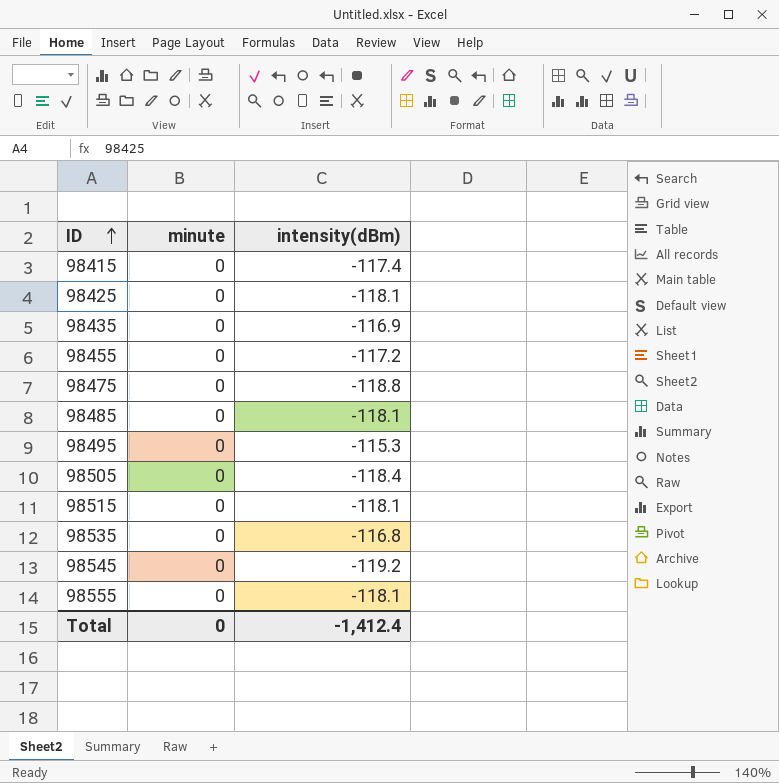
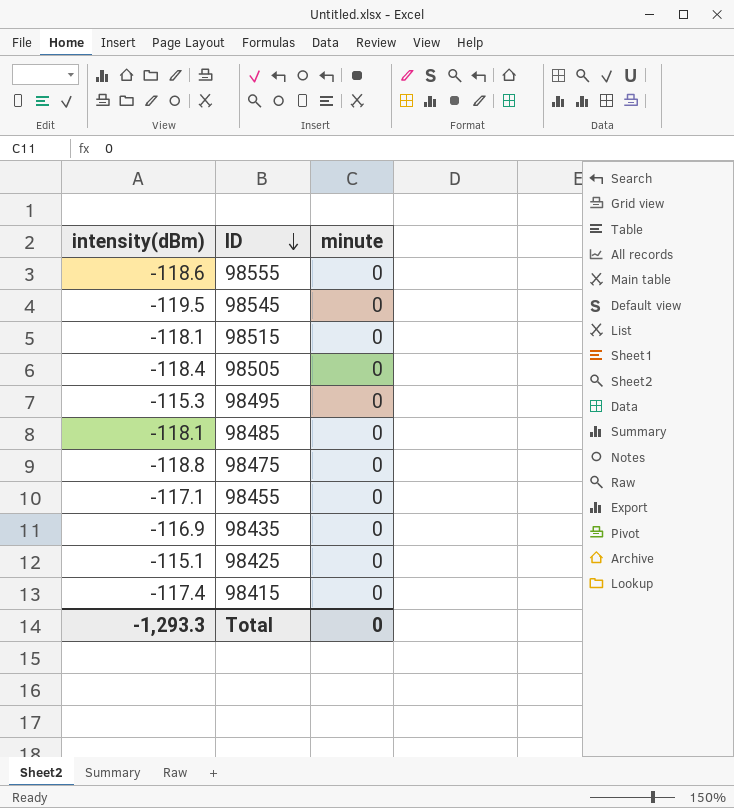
row order: ID ascending -> ID descending
column intensity(dBm) | position: 3 -> 1
row 98535: 0 | -116.8 -> none
98555 | intensity(dBm): -118.1 -> -118.6
98545 | intensity(dBm): -119.2 -> -119.5
98455 | intensity(dBm): -117.2 -> -117.1
98425 | intensity(dBm): -118.1 -> -115.1
Total | intensity(dBm): -1,412.4 -> -1,293.3

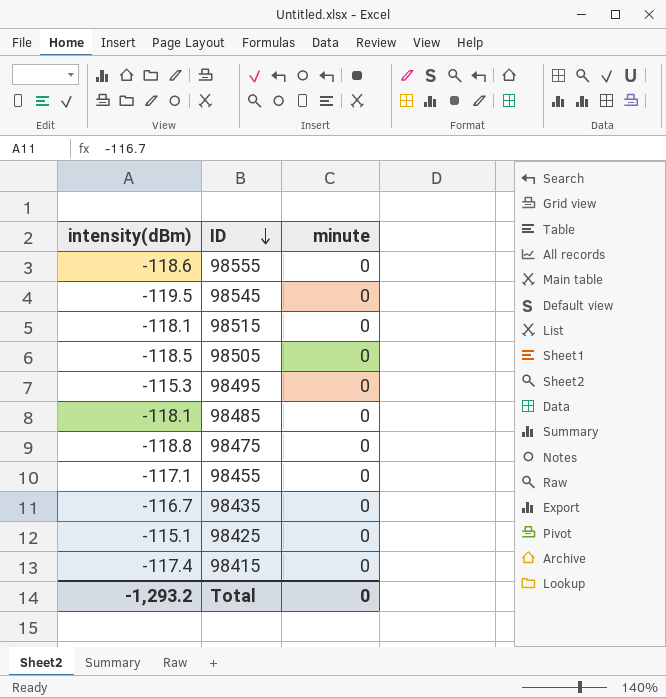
98505 | intensity(dBm): -118.4 -> -118.5
98435 | intensity(dBm): -116.9 -> -116.7
Total | intensity(dBm): -1,293.3 -> -1,293.2

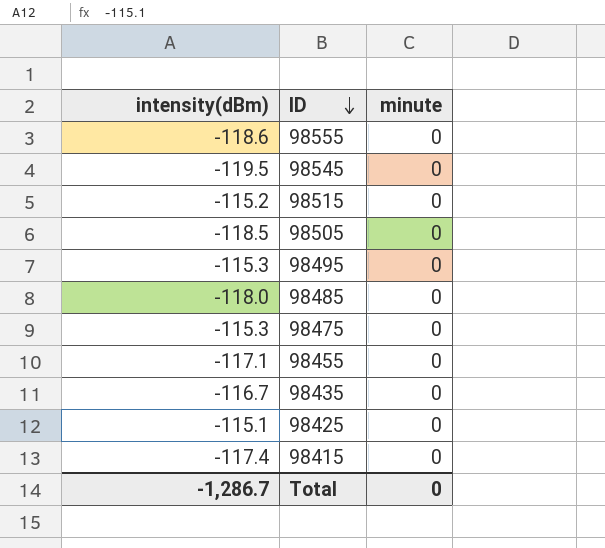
98515 | intensity(dBm): -118.1 -> -115.2
98485 | intensity(dBm): -118.1 -> -118.0
98475 | intensity(dBm): -118.8 -> -115.3
Total | intensity(dBm): -1,293.2 -> -1,286.7

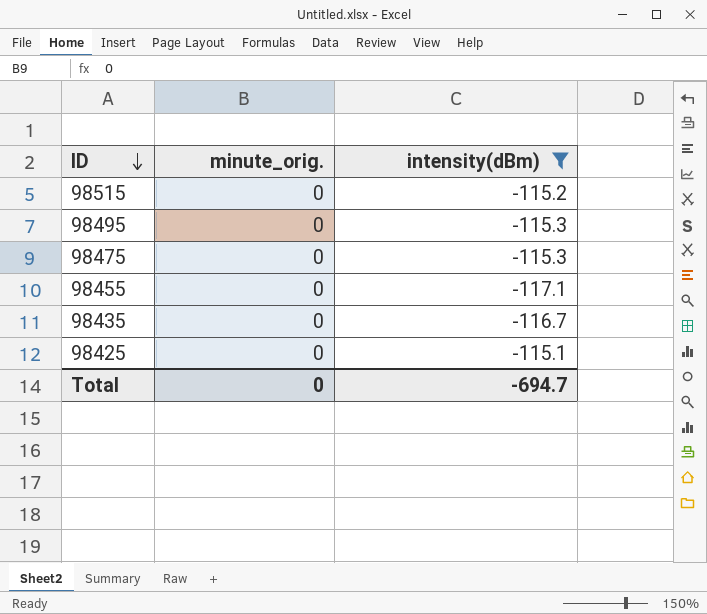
filter: none -> intensity(dBm) >= -117.1
column name: minute -> minute_orig.
column intensity(dBm) | position: 1 -> 3
Total | intensity(dBm): -1,286.7 -> -694.7

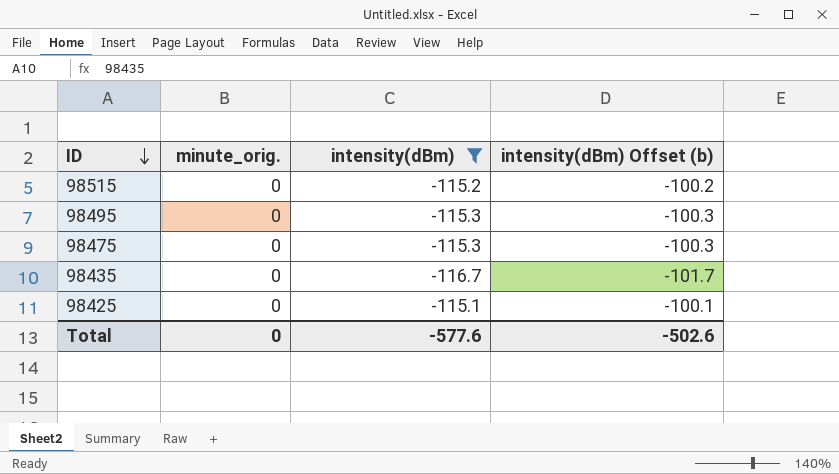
column intensity(dBm) Offset (b) | formula: none -> [intensity(dBm)] + 15
row 98455: 0 | -117.1 -> none
Total | intensity(dBm): -694.7 -> -577.6

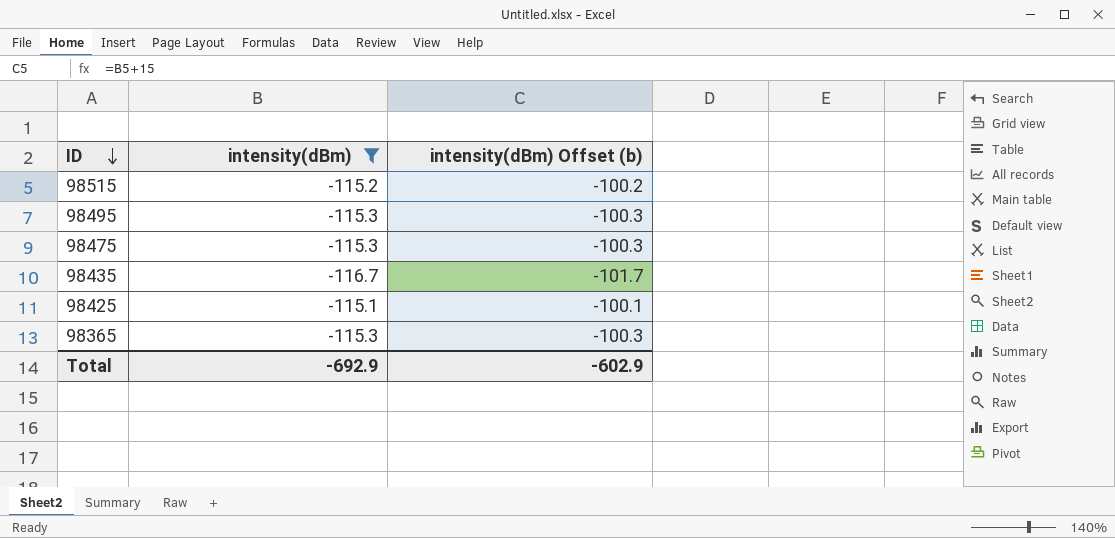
column minute_orig. | position: 2 -> none
row 98365: none -> -115.3 | -100.3
Total | intensity(dBm): -577.6 -> -692.9
Total | intensity(dBm) Offset (b): -502.6 -> -602.9

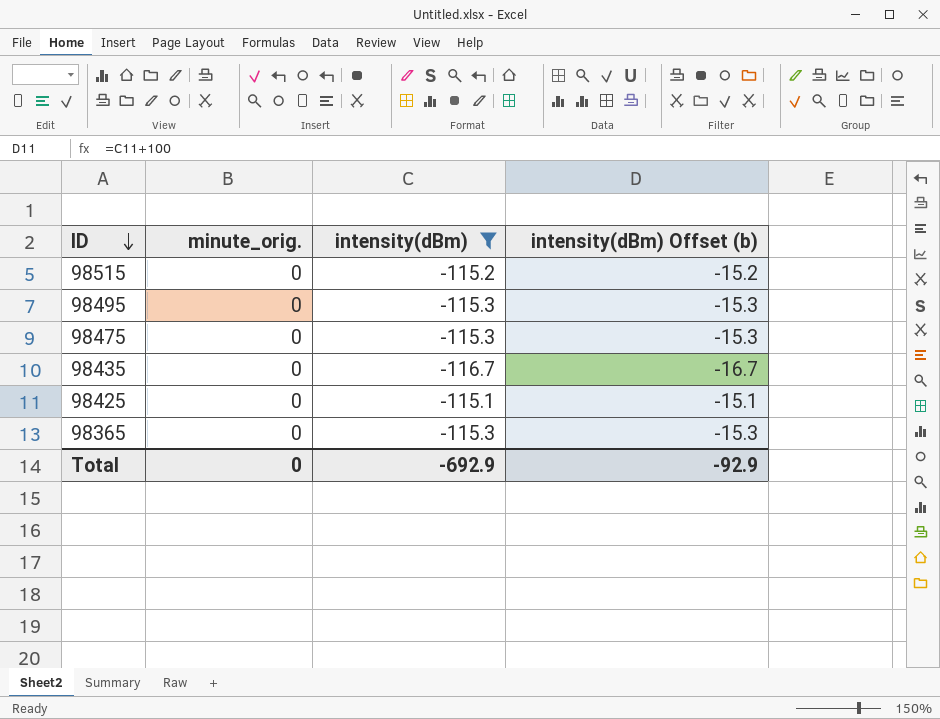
column minute_orig. | position: none -> 2
column intensity(dBm) Offset (b) | formula: [intensity(dBm)] + 15 -> [intensity(dBm)] + 100
Total | intensity(dBm) Offset (b): -602.9 -> -92.9

